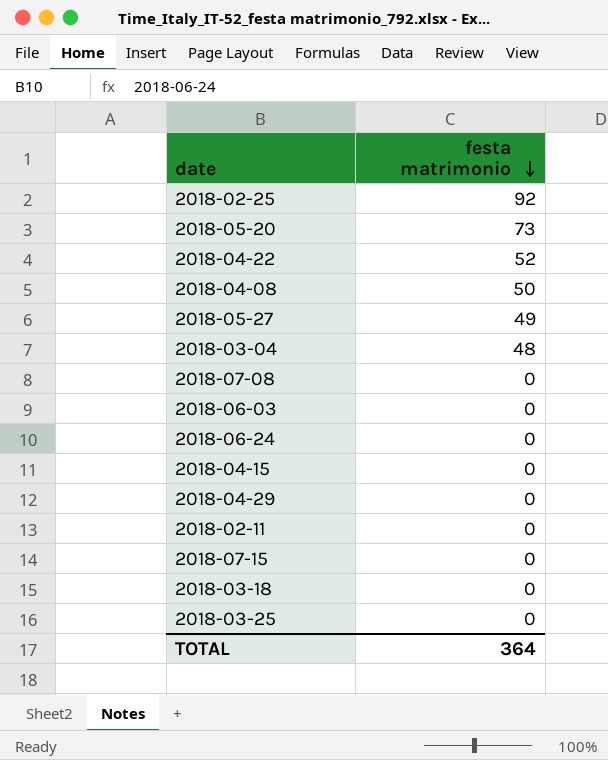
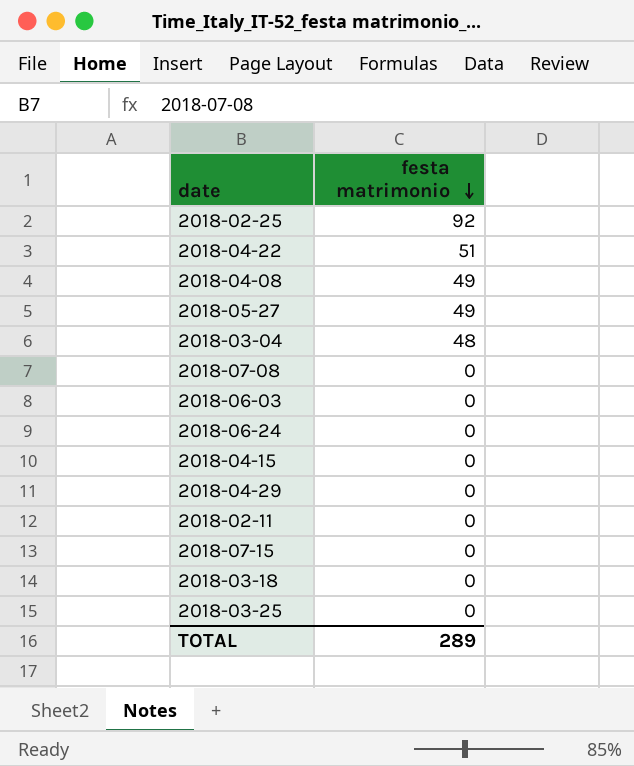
row 2018-05-20: 73 -> none
2018-04-22 | festa matrimonio: 52 -> 51
2018-04-08 | festa matrimonio: 50 -> 49
TOTAL | festa matrimonio: 364 -> 289

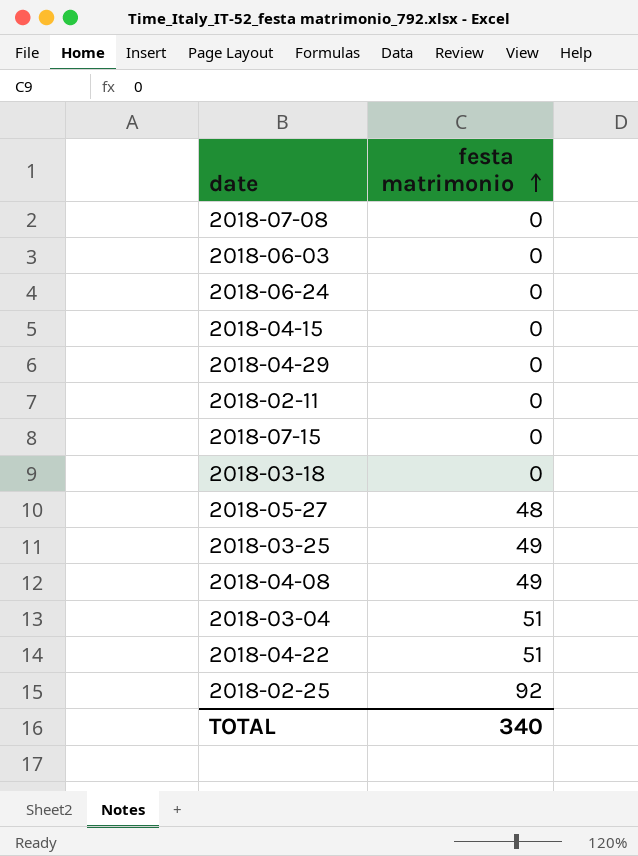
row order: festa matrimonio descending -> festa matrimonio ascending
2018-05-27 | festa matrimonio: 49 -> 48
2018-03-25 | festa matrimonio: 0 -> 49
2018-03-04 | festa matrimonio: 48 -> 51
TOTAL | festa matrimonio: 289 -> 340

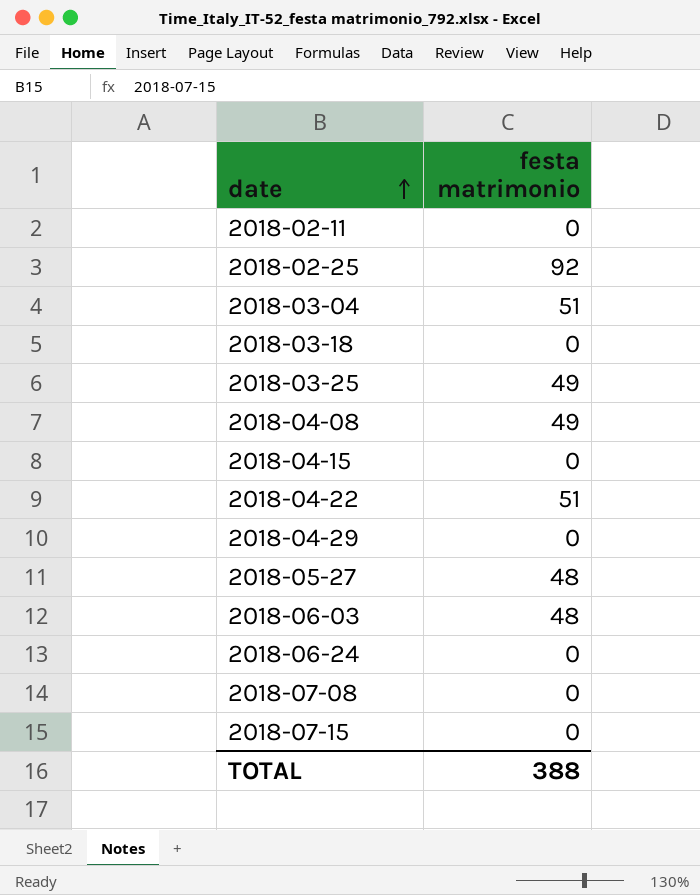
row order: festa matrimonio ascending -> date ascending
2018-06-03 | festa matrimonio: 0 -> 48
TOTAL | festa matrimonio: 340 -> 388

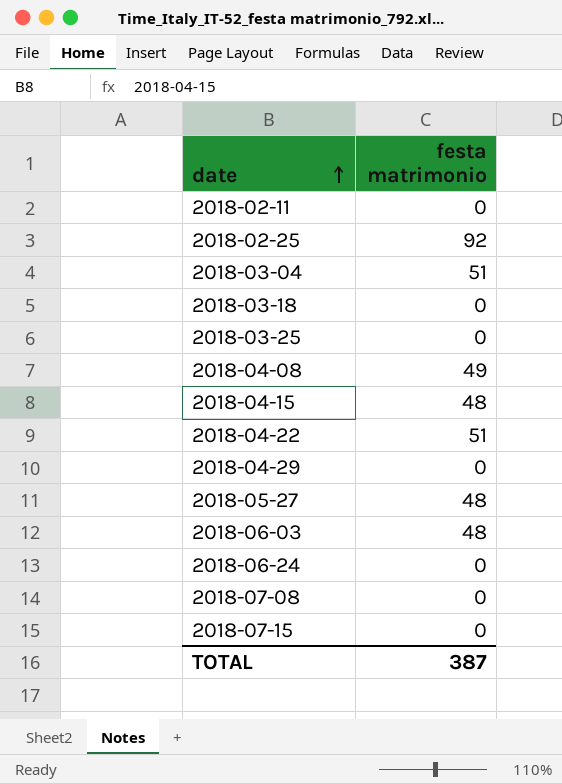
2018-03-25 | festa matrimonio: 49 -> 0
2018-04-15 | festa matrimonio: 0 -> 48
TOTAL | festa matrimonio: 388 -> 387

